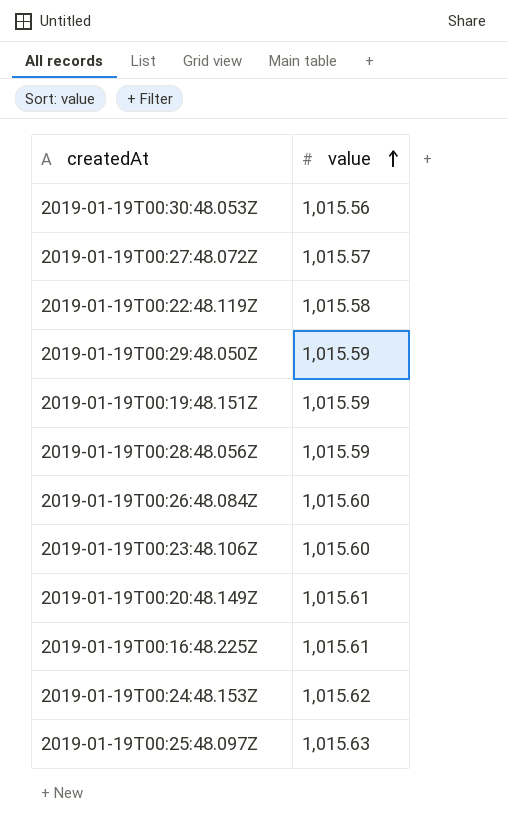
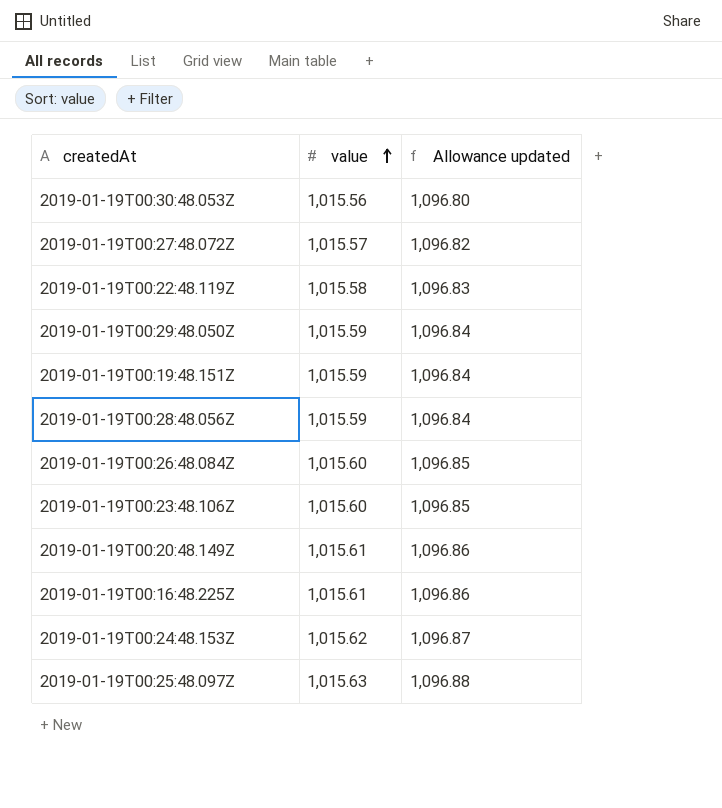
column Allowance updated | formula: none -> [value] * 1.08

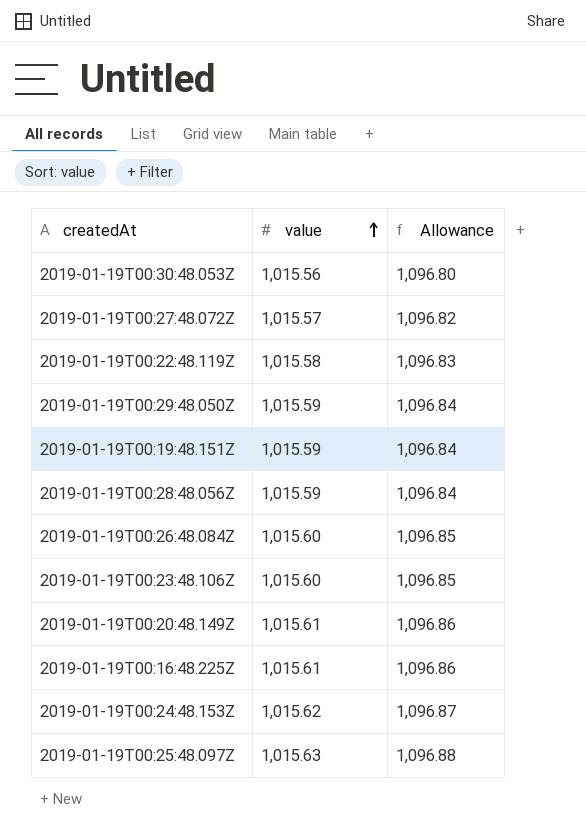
column name: Allowance updated -> Allowance

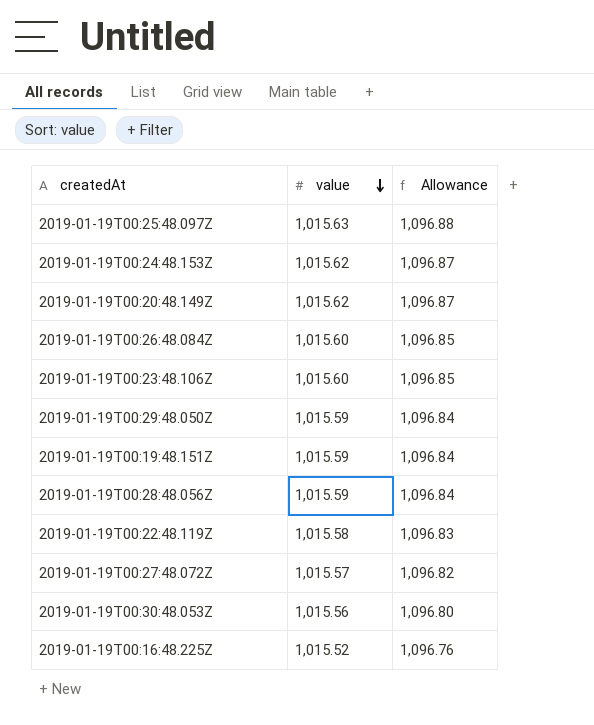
row order: value ascending -> value descending
2019-01-19T00:20:48.149Z | value: 1,015.61 -> 1,015.62
2019-01-19T00:20:48.149Z | Allowance: 1,096.86 -> 1,096.87
2019-01-19T00:16:48.225Z | value: 1,015.61 -> 1,015.52
2019-01-19T00:16:48.225Z | Allowance: 1,096.86 -> 1,096.76

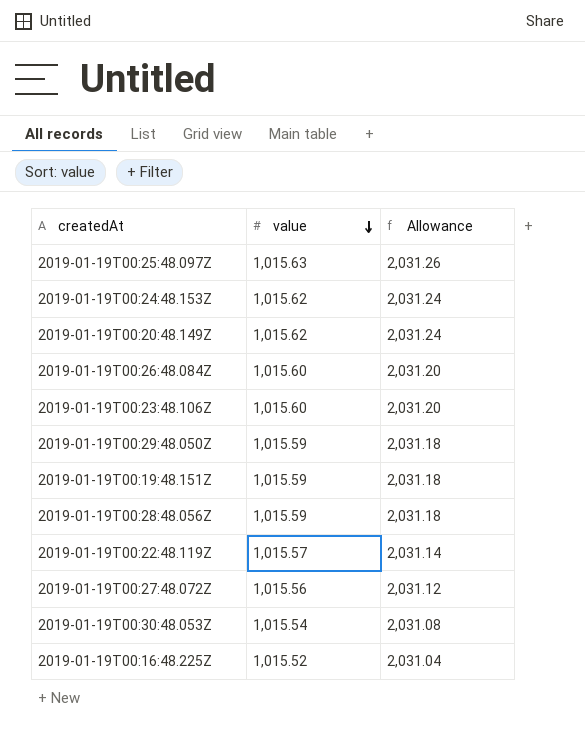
column Allowance | formula: [value] * 1.08 -> [value] * 2
2019-01-19T00:22:48.119Z | value: 1,015.58 -> 1,015.57
2019-01-19T00:27:48.072Z | value: 1,015.57 -> 1,015.56
2019-01-19T00:30:48.053Z | value: 1,015.56 -> 1,015.54

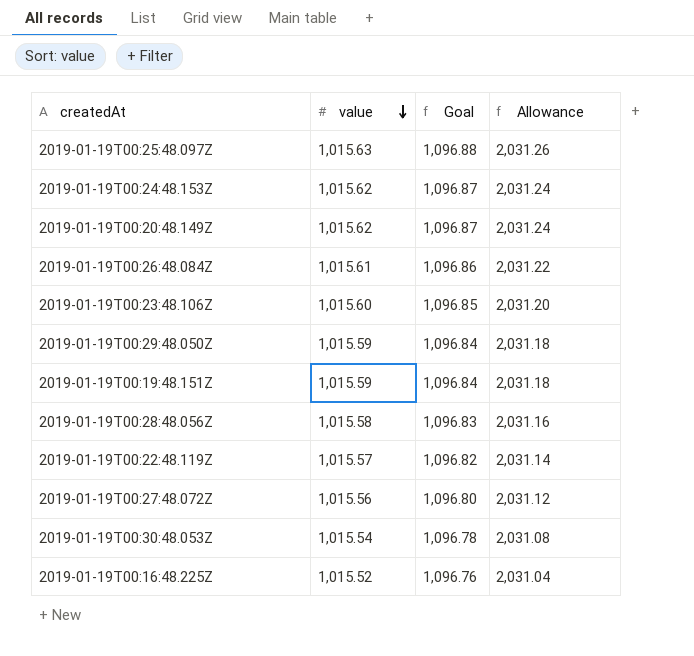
column Goal | formula: none -> [value] * 1.08
2019-01-19T00:26:48.084Z | value: 1,015.60 -> 1,015.61
2019-01-19T00:26:48.084Z | Allowance: 2,031.20 -> 2,031.22
2019-01-19T00:28:48.056Z | value: 1,015.59 -> 1,015.58
2019-01-19T00:28:48.056Z | Allowance: 2,031.18 -> 2,031.16

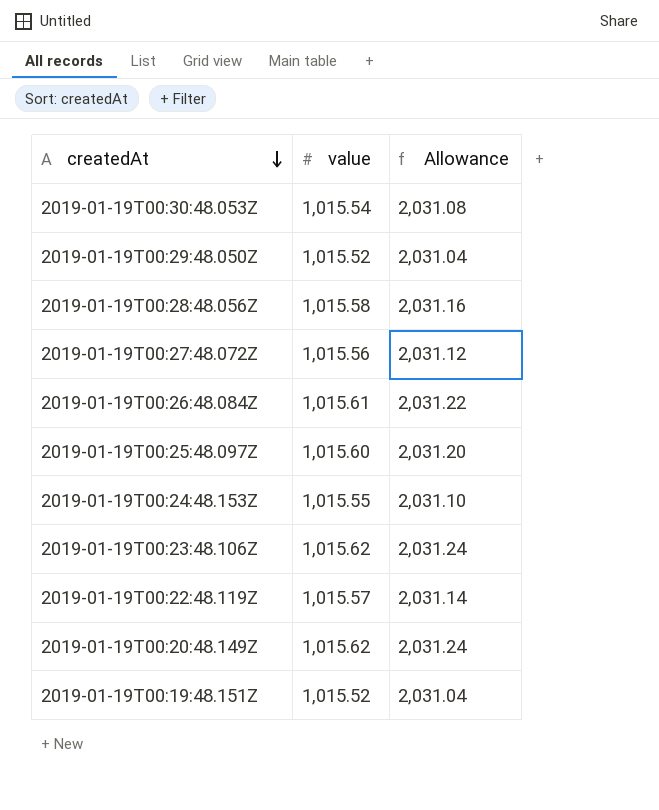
row order: value descending -> createdAt descending
column Goal | formula: [value] * 1.08 -> none
row 2019-01-19T00:16:48.225Z: 1,015.52 | 1,096.76 | 2,031.04 -> none
2019-01-19T00:29:48.050Z | value: 1,015.59 -> 1,015.52
2019-01-19T00:29:48.050Z | Allowance: 2,031.18 -> 2,031.04
2019-01-19T00:25:48.097Z | value: 1,015.63 -> 1,015.60
2019-01-19T00:25:48.097Z | Allowance: 2,031.26 -> 2,031.20
2019-01-19T00:24:48.153Z | value: 1,015.62 -> 1,015.55
2019-01-19T00:24:48.153Z | Allowance: 2,031.24 -> 2,031.10
2019-01-19T00:23:48.106Z | value: 1,015.60 -> 1,015.62
2019-01-19T00:23:48.106Z | Allowance: 2,031.20 -> 2,031.24
2019-01-19T00:19:48.151Z | value: 1,015.59 -> 1,015.52
2019-01-19T00:19:48.151Z | Allowance: 2,031.18 -> 2,031.04

